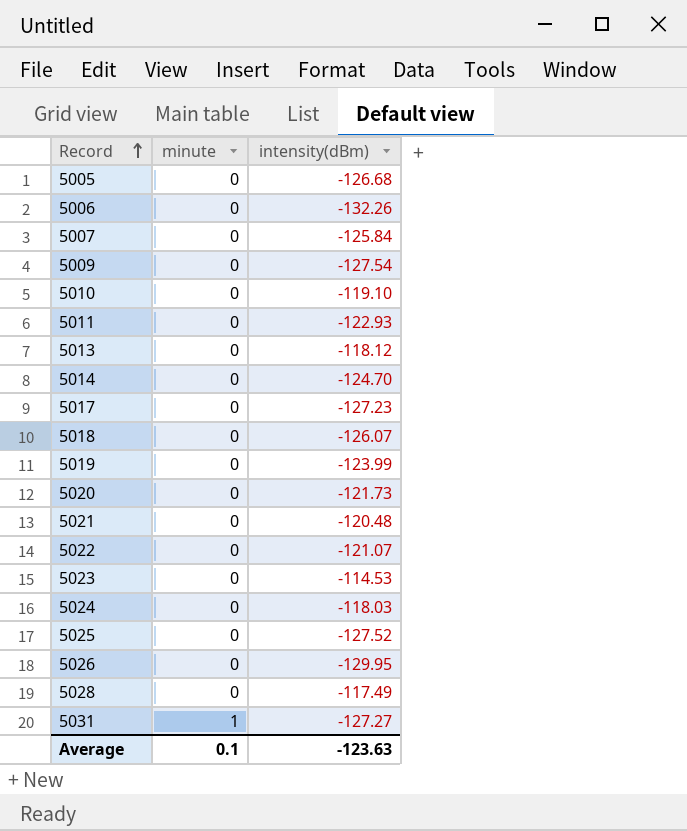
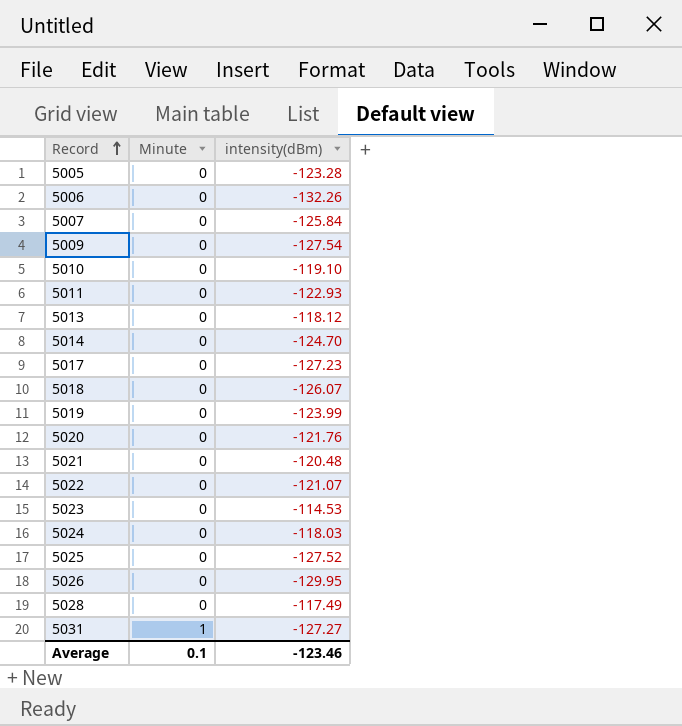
column name: minute -> Minute
5005 | intensity(dBm): -126.68 -> -123.28
5020 | intensity(dBm): -121.73 -> -121.76
Average | intensity(dBm): -123.63 -> -123.46

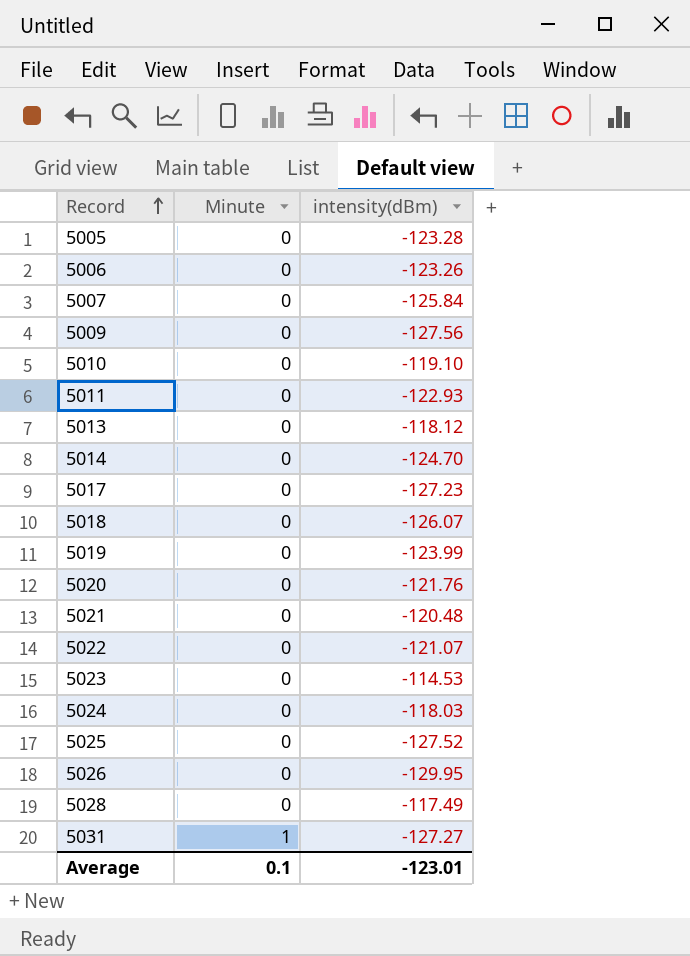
5006 | intensity(dBm): -132.26 -> -123.26
5009 | intensity(dBm): -127.54 -> -127.56
Average | intensity(dBm): -123.46 -> -123.01

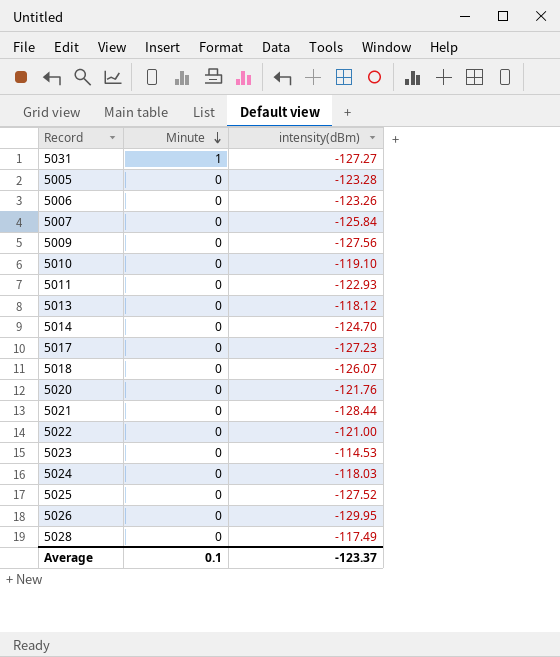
row order: Record ascending -> Minute descending
row 5019: 0 | -123.99 -> none
5021 | intensity(dBm): -120.48 -> -128.44
5022 | intensity(dBm): -121.07 -> -121.00
Average | intensity(dBm): -123.01 -> -123.37

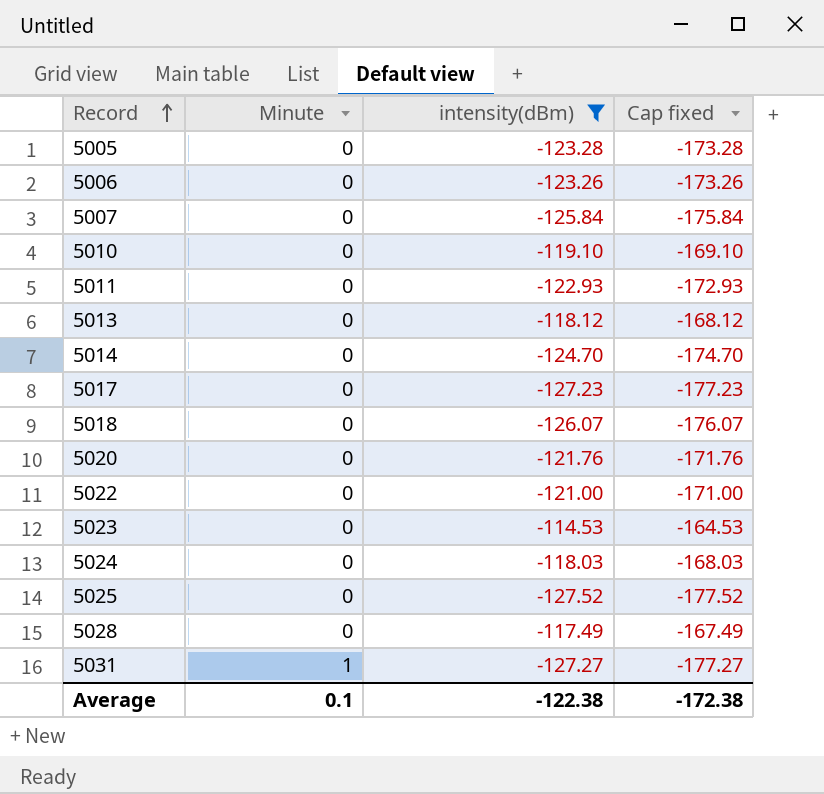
filter: none -> intensity(dBm) >= -127.52
row order: Minute descending -> Record ascending
column Cap fixed | formula: none -> [intensity(dBm)] - 50
Average | intensity(dBm): -123.37 -> -122.38

